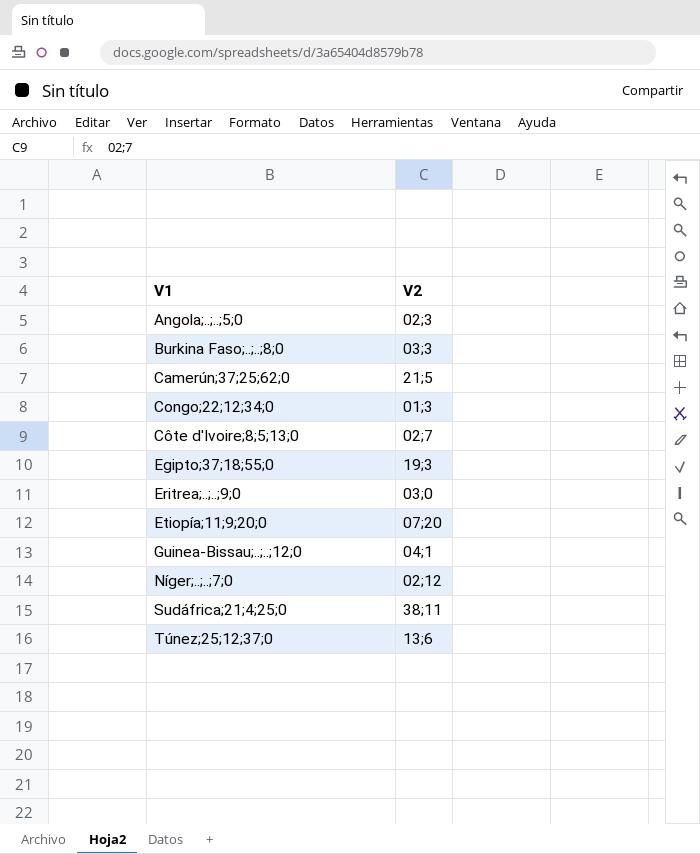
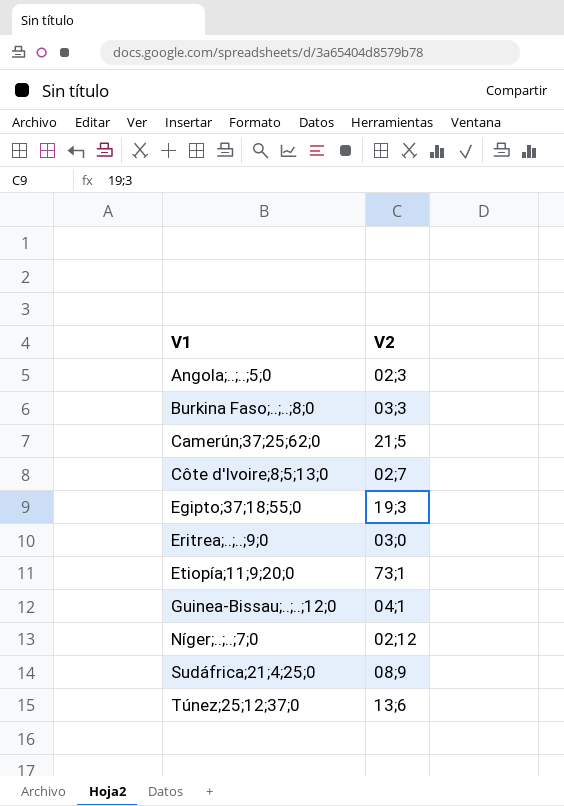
row Congo;22;12;34;0: 01;3 -> none
Etiopía;11;9;20;0 | V2: 07;20 -> 73;1
Sudáfrica;21;4;25;0 | V2: 38;11 -> 08;9

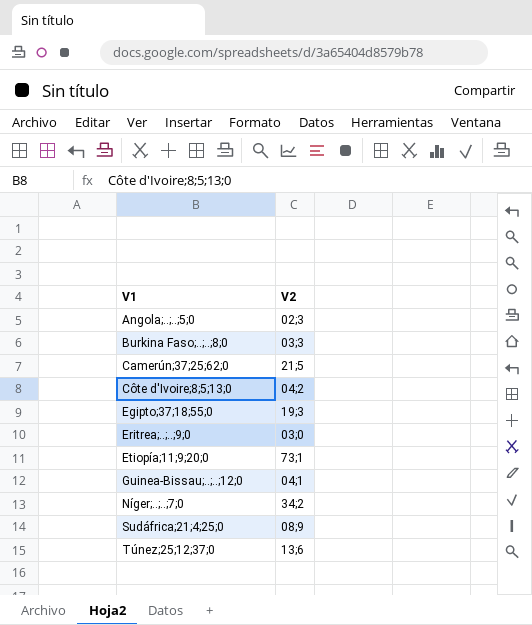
Côte d'Ivoire;8;5;13;0 | V2: 02;7 -> 04;2
Níger;..;..;7;0 | V2: 02;12 -> 34;2

